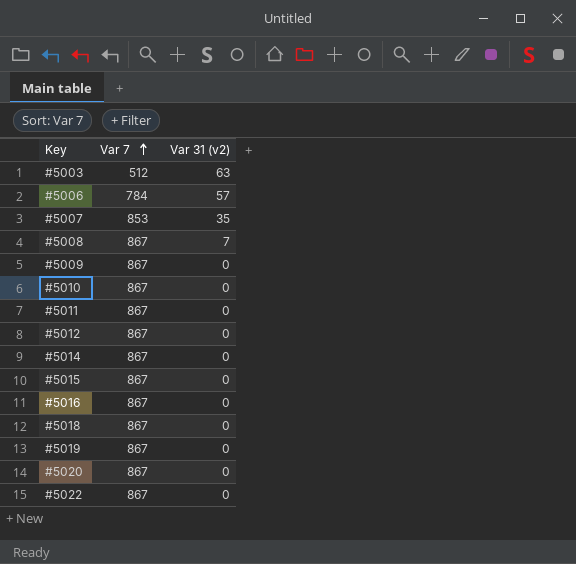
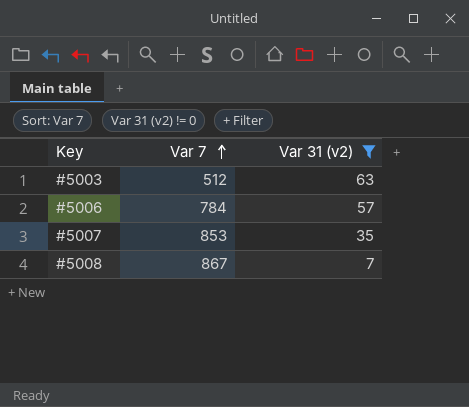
filter: none -> Var 31 (v2) != 0

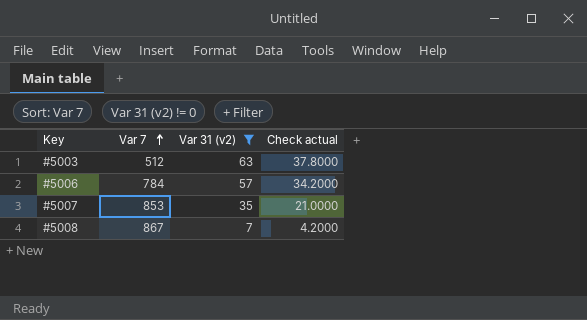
column Check actual | formula: none -> [Var 31 (v2)] * 0.6

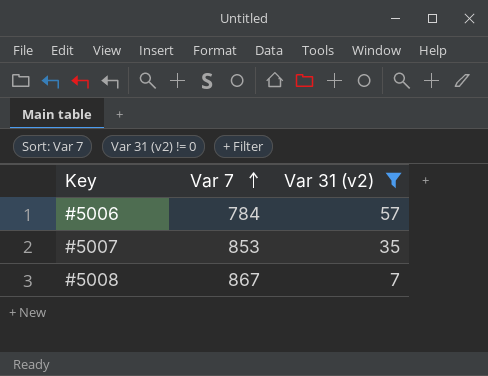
column Check actual | formula: [Var 31 (v2)] * 0.6 -> none
row #5003: 512 | 63 | 37.8000 -> none

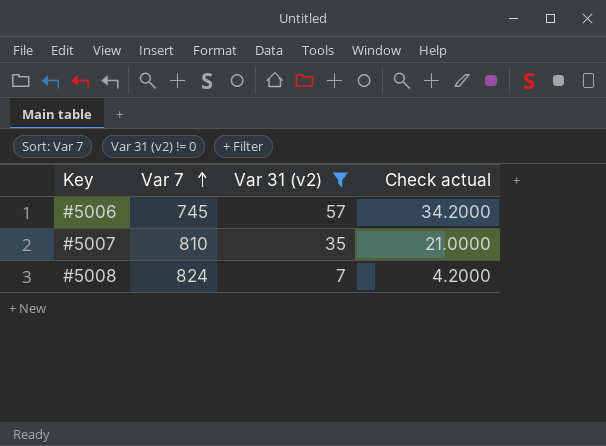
column Check actual | formula: none -> [Var 31 (v2)] * 0.6
#5006 | Var 7: 784 -> 745
#5007 | Var 7: 853 -> 810
#5008 | Var 7: 867 -> 824

